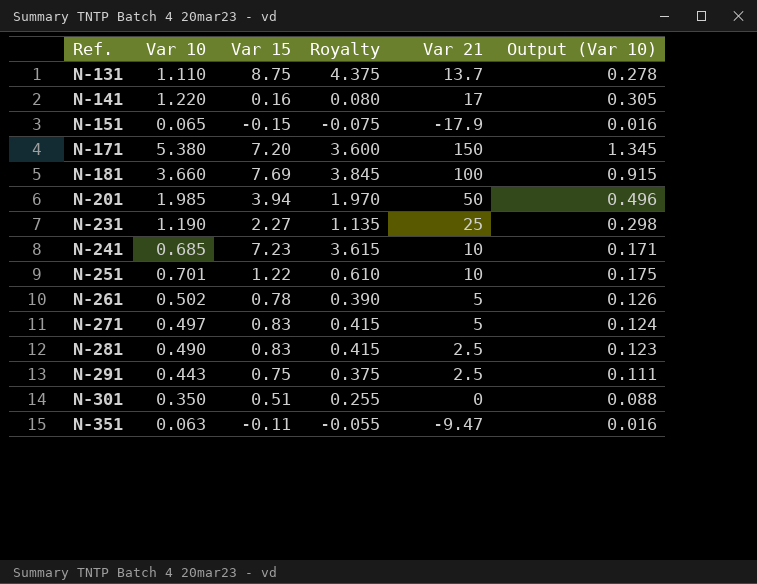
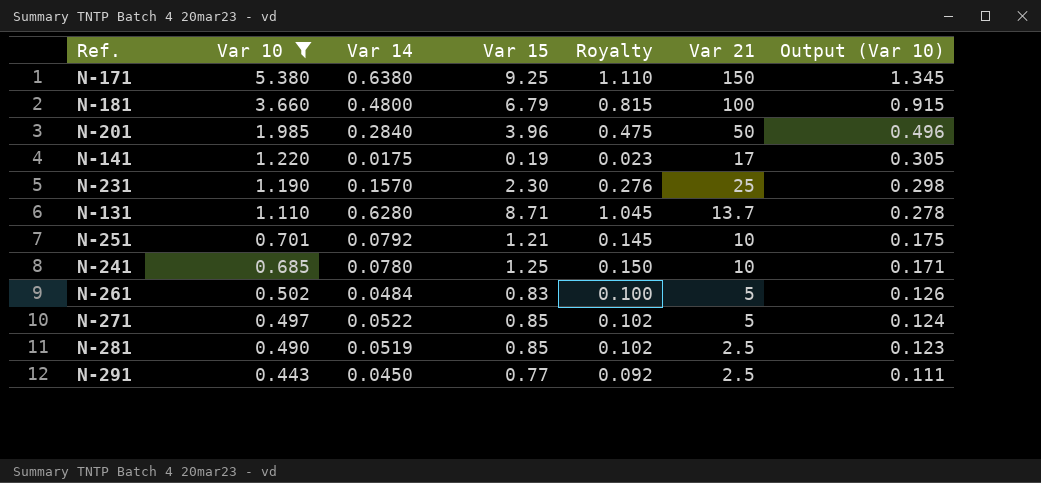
filter: none -> Var 10 >= 0.443
row order: Ref. ascending -> Var 10 descending
column Var 14 | position: none -> 3
column Royalty | formula: [Var 15] * 0.5 -> [Var 15] * 0.12
N-171 | Var 15: 7.20 -> 9.25
N-181 | Var 15: 7.69 -> 6.79
N-201 | Var 15: 3.94 -> 3.96
N-141 | Var 15: 0.16 -> 0.19
N-231 | Var 15: 2.27 -> 2.30
N-131 | Var 15: 8.75 -> 8.71
N-251 | Var 15: 1.22 -> 1.21
N-241 | Var 15: 7.23 -> 1.25
N-261 | Var 15: 0.78 -> 0.83
N-271 | Var 15: 0.83 -> 0.85
N-281 | Var 15: 0.83 -> 0.85
N-291 | Var 15: 0.75 -> 0.77

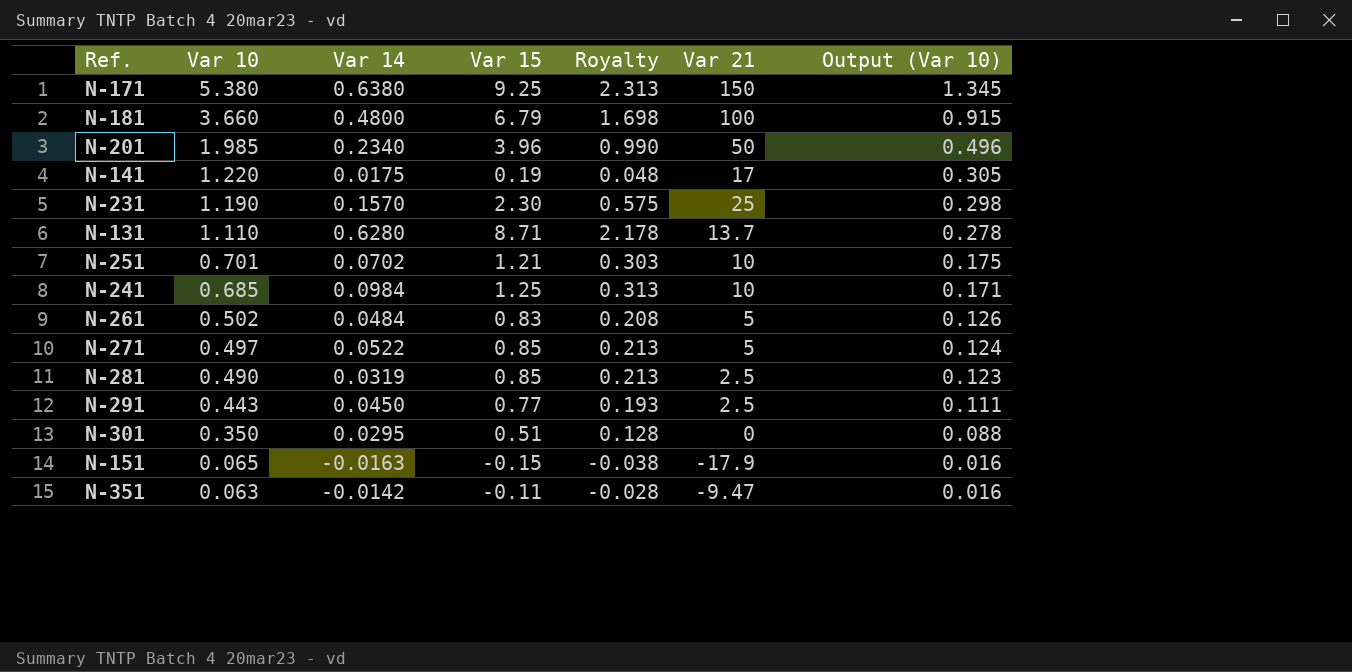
filter: Var 10 >= 0.443 -> none
column Royalty | formula: [Var 15] * 0.12 -> [Var 15] * 0.25
N-201 | Var 14: 0.2840 -> 0.2340
N-251 | Var 14: 0.0792 -> 0.0702
N-241 | Var 14: 0.0780 -> 0.0984
N-281 | Var 14: 0.0519 -> 0.0319

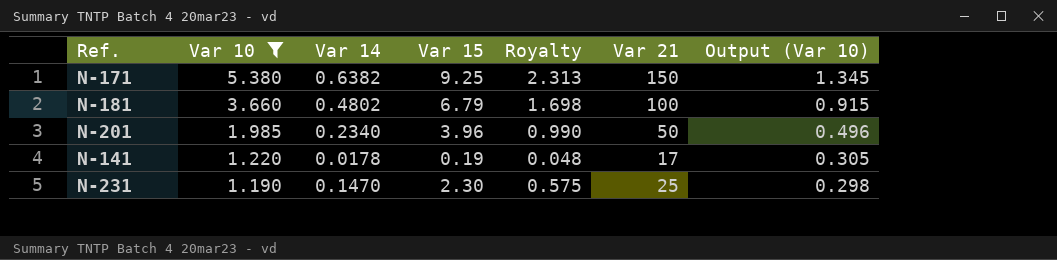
filter: none -> Var 10 >= 1.190
N-171 | Var 14: 0.6380 -> 0.6382
N-181 | Var 14: 0.4800 -> 0.4802
N-141 | Var 14: 0.0175 -> 0.0178
N-231 | Var 14: 0.1570 -> 0.1470

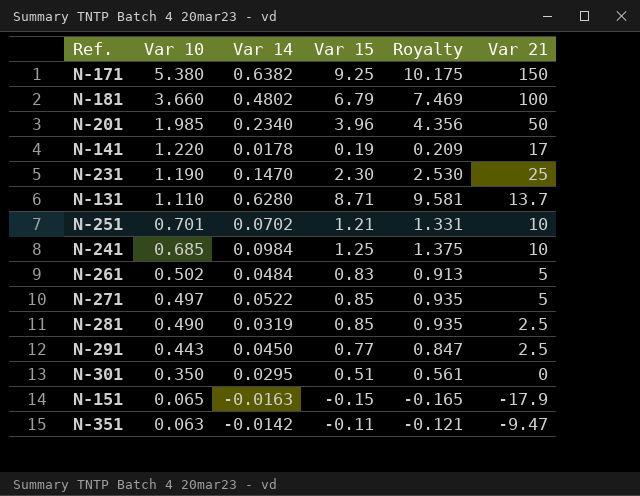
filter: Var 10 >= 1.190 -> none
column Output (Var 10) | formula: [Var 10] * 0.25 -> none
column Royalty | formula: [Var 15] * 0.25 -> [Var 15] * 1.1

